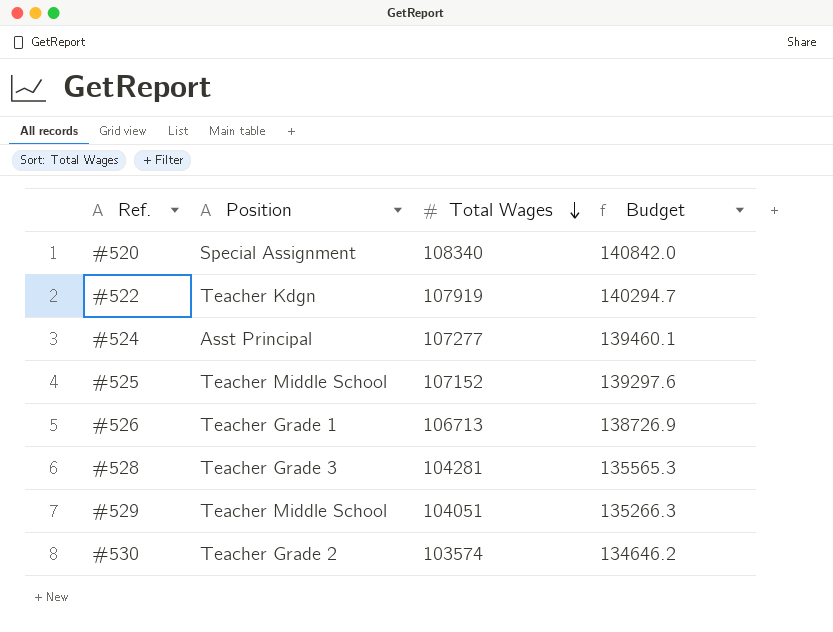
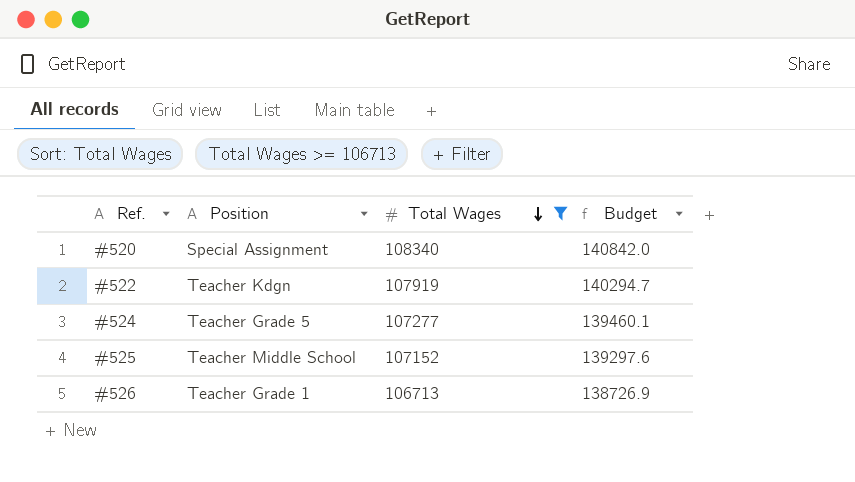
filter: none -> Total Wages >= 106713
#524 | Position: Asst Principal -> Teacher Grade 5

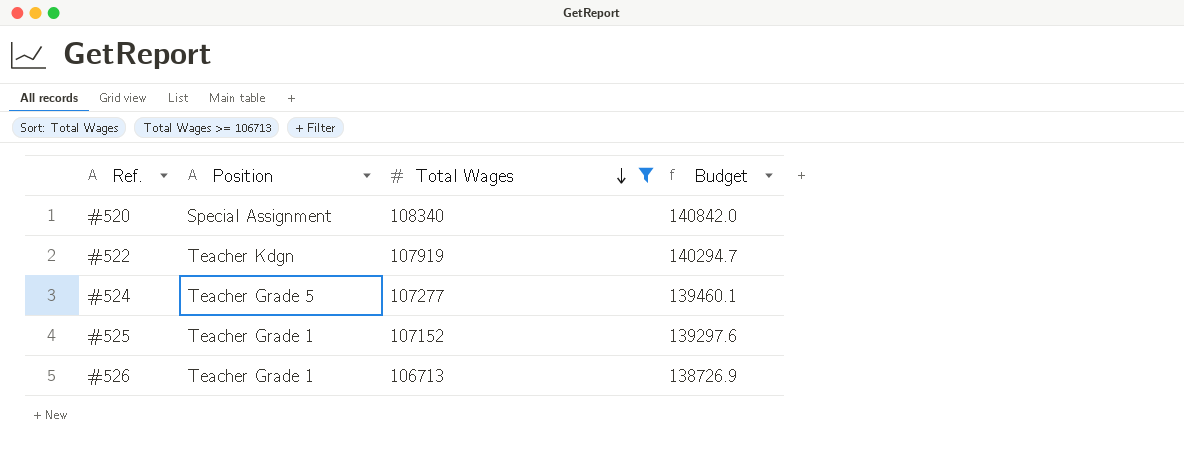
#525 | Position: Teacher Middle School -> Teacher Grade 1

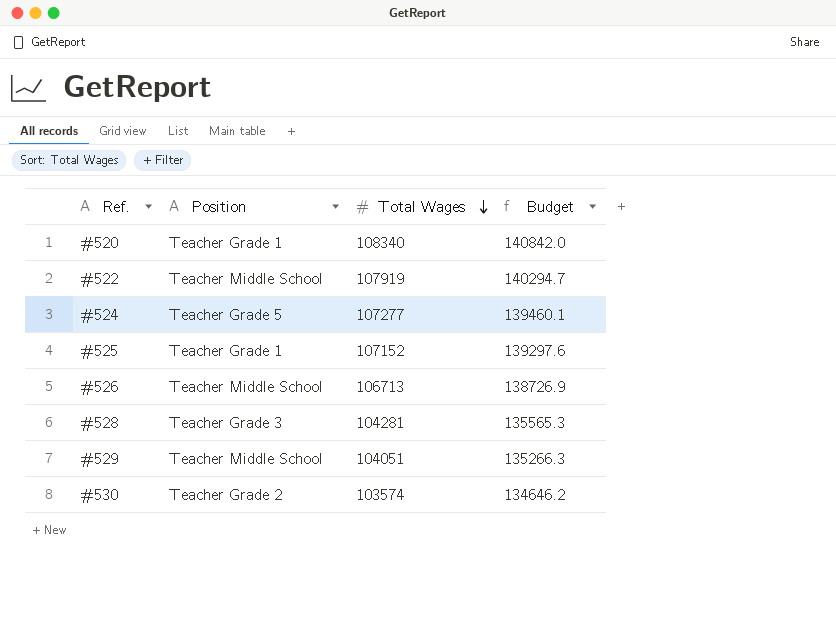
filter: Total Wages >= 106713 -> none
#520 | Position: Special Assignment -> Teacher Grade 1
#522 | Position: Teacher Kdgn -> Teacher Middle School
#526 | Position: Teacher Grade 1 -> Teacher Middle School

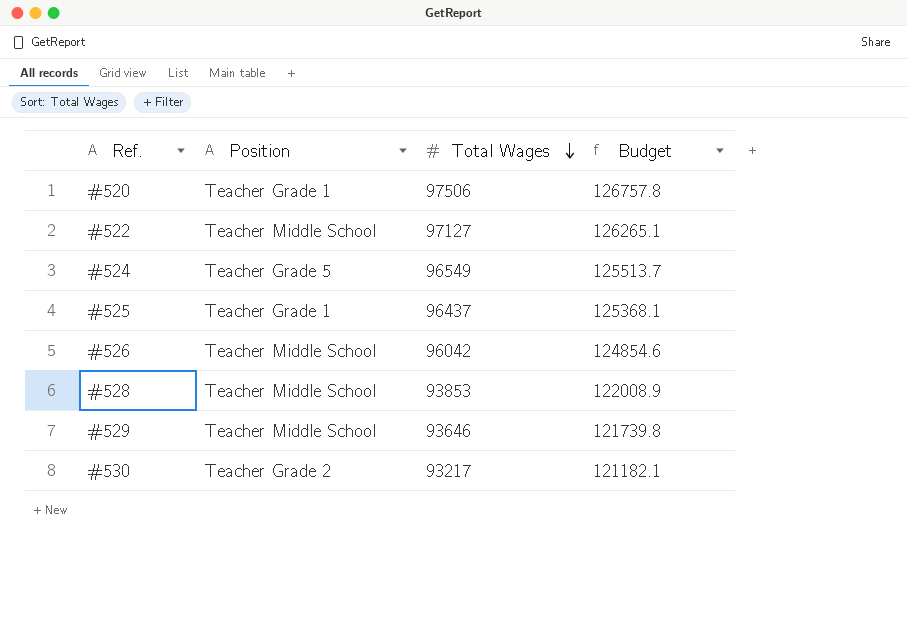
#520 | Total Wages: 108340 -> 97506
#520 | Budget: 140842.0 -> 126757.8
#522 | Total Wages: 107919 -> 97127
#522 | Budget: 140294.7 -> 126265.1
#524 | Total Wages: 107277 -> 96549
#524 | Budget: 139460.1 -> 125513.7
#525 | Total Wages: 107152 -> 96437
#525 | Budget: 139297.6 -> 125368.1
#526 | Total Wages: 106713 -> 96042
#526 | Budget: 138726.9 -> 124854.6
#528 | Position: Teacher Grade 3 -> Teacher Middle School
#528 | Total Wages: 104281 -> 93853
#528 | Budget: 135565.3 -> 122008.9
#529 | Total Wages: 104051 -> 93646
#529 | Budget: 135266.3 -> 121739.8
#530 | Total Wages: 103574 -> 93217
#530 | Budget: 134646.2 -> 121182.1

